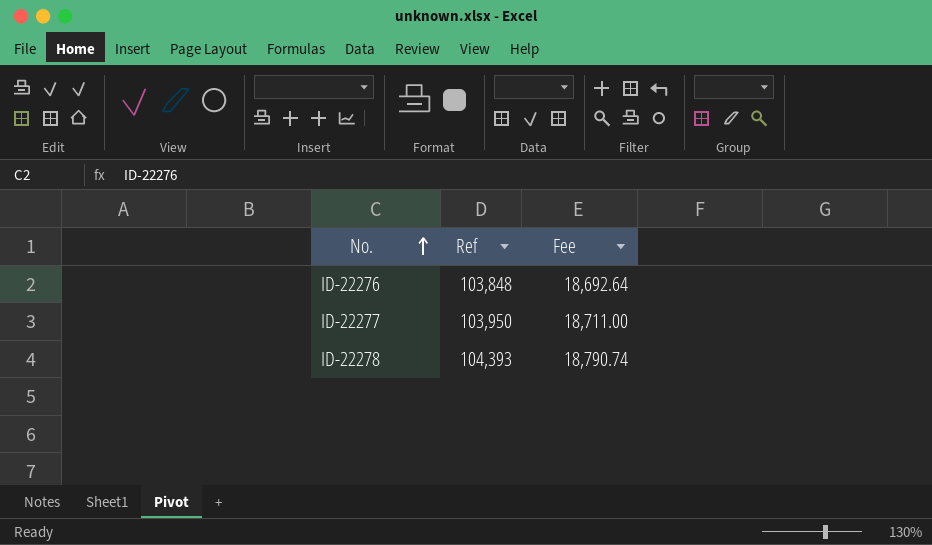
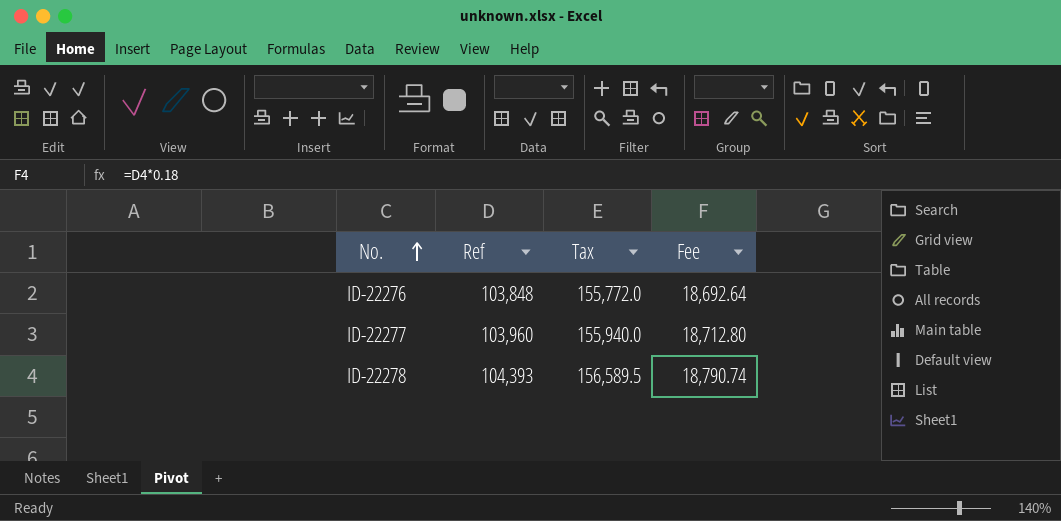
column Tax | formula: none -> [Ref] * 1.5
ID-22277 | Ref: 103,950 -> 103,960
ID-22277 | Fee: 18,711.00 -> 18,712.80

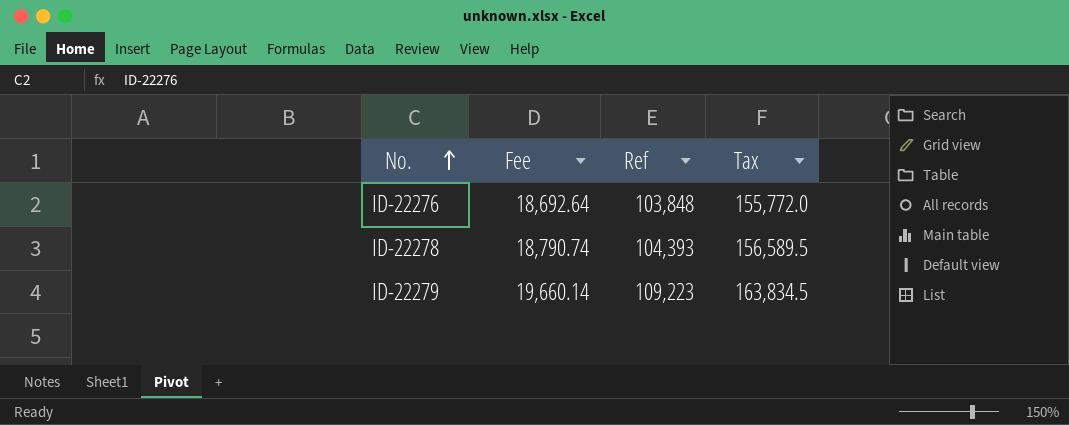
column Fee | position: 4 -> 2
row ID-22277: 103,960 | 155,940.0 | 18,712.80 -> none
row ID-22279: none -> 19,660.14 | 109,223 | 163,834.5

